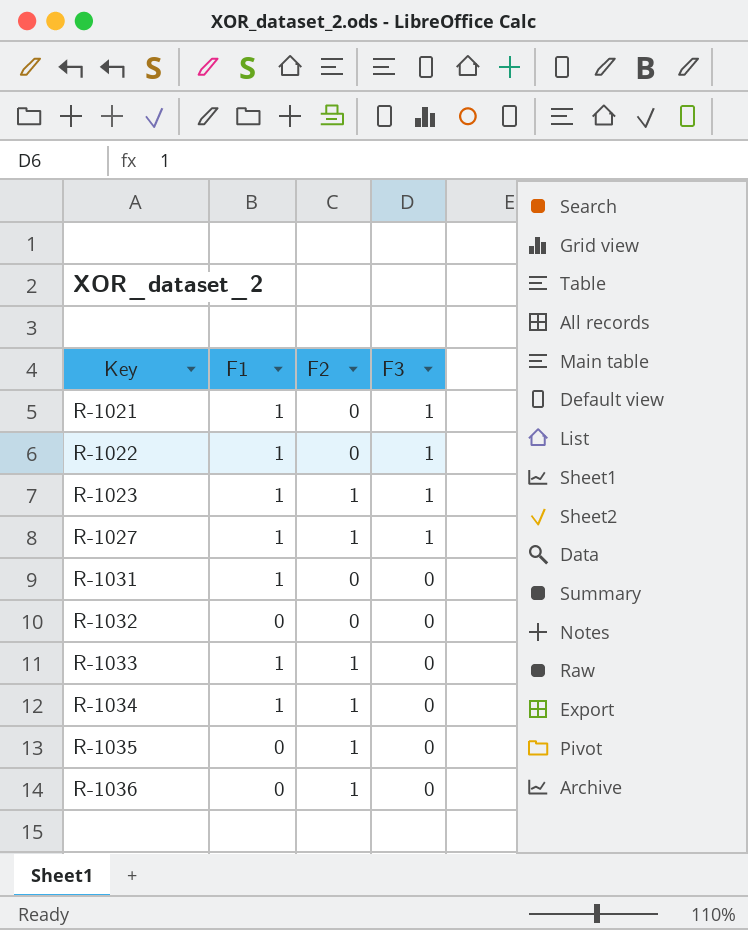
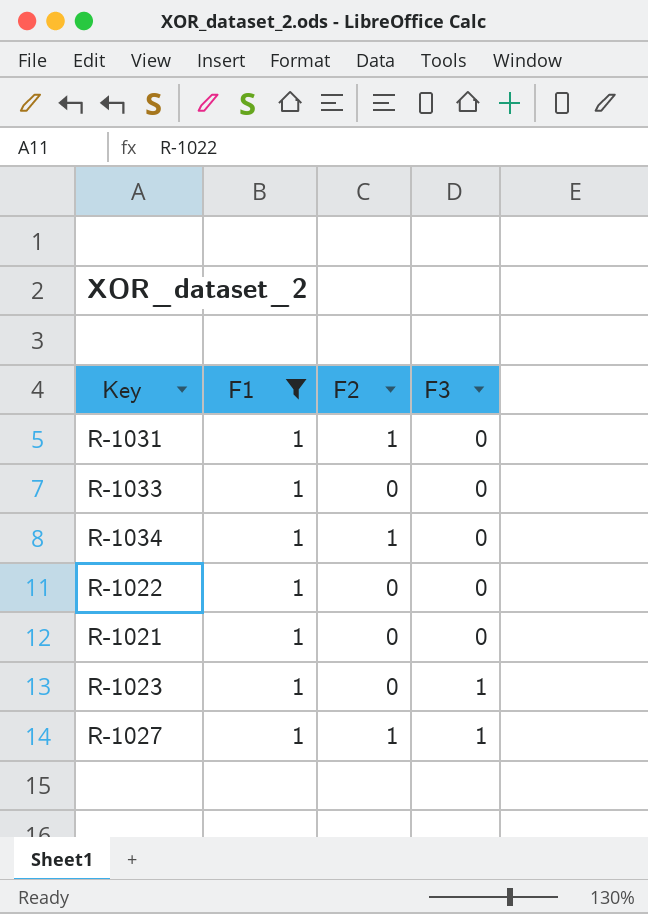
filter: none -> F1 = 1
row order: Key ascending -> F3 ascending
R-1031 | F2: 0 -> 1
R-1033 | F2: 1 -> 0
R-1022 | F3: 1 -> 0
R-1021 | F3: 1 -> 0
R-1023 | F2: 1 -> 0

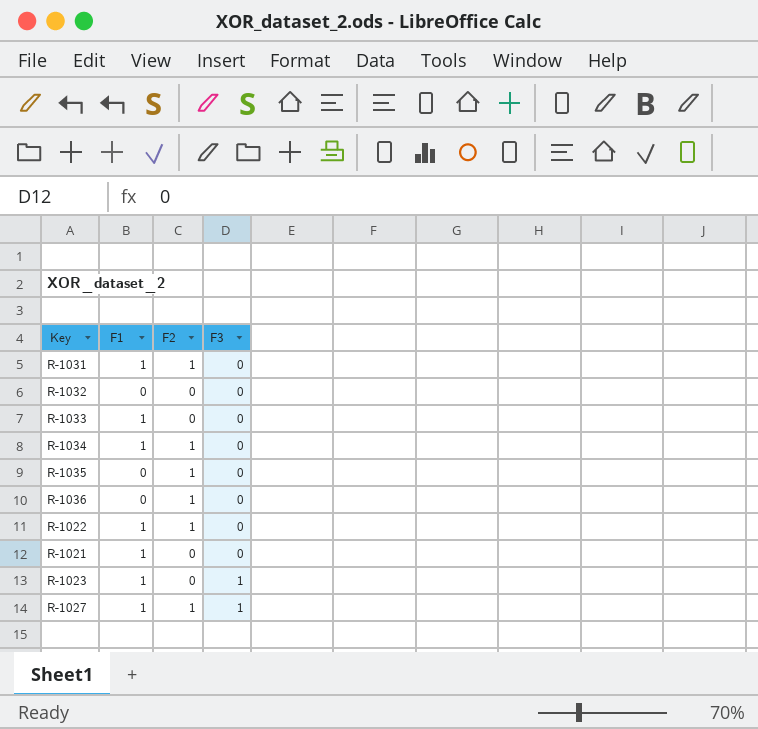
filter: F1 = 1 -> none
R-1022 | F2: 0 -> 1

